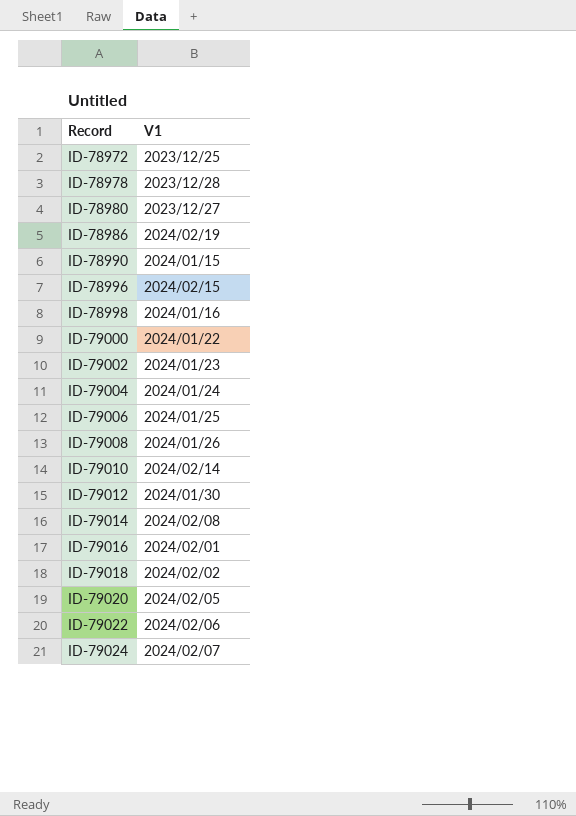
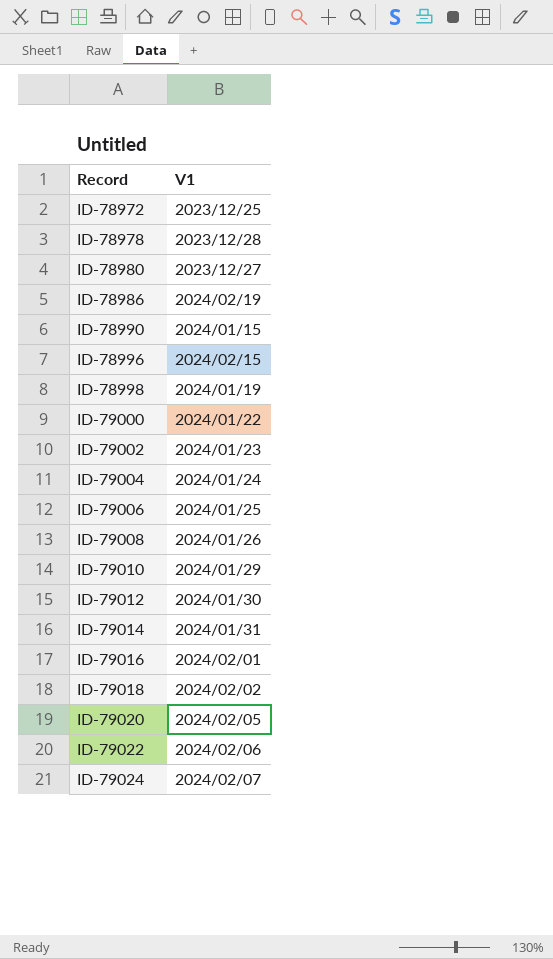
ID-78998 | V1: 2024/01/16 -> 2024/01/19
ID-79010 | V1: 2024/02/14 -> 2024/01/29
ID-79014 | V1: 2024/02/08 -> 2024/01/31

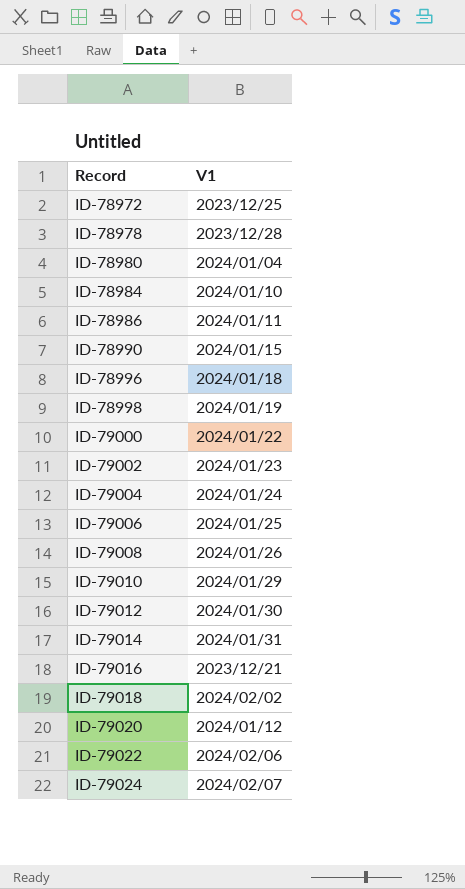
ID-78980 | V1: 2023/12/27 -> 2024/01/04
row ID-78984: none -> 2024/01/10
ID-78986 | V1: 2024/02/19 -> 2024/01/11
ID-78996 | V1: 2024/02/15 -> 2024/01/18
ID-79016 | V1: 2024/02/01 -> 2023/12/21
ID-79020 | V1: 2024/02/05 -> 2024/01/12

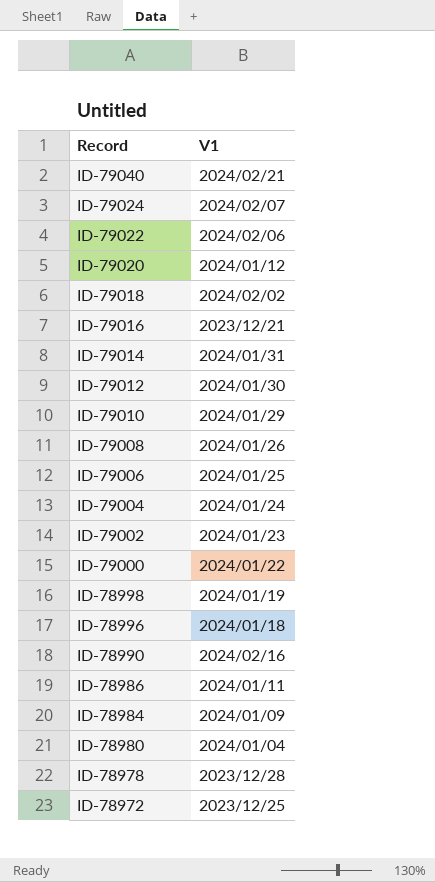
row order: Record ascending -> Record descending
row ID-79040: none -> 2024/02/21
ID-78990 | V1: 2024/01/15 -> 2024/02/16
ID-78984 | V1: 2024/01/10 -> 2024/01/09

